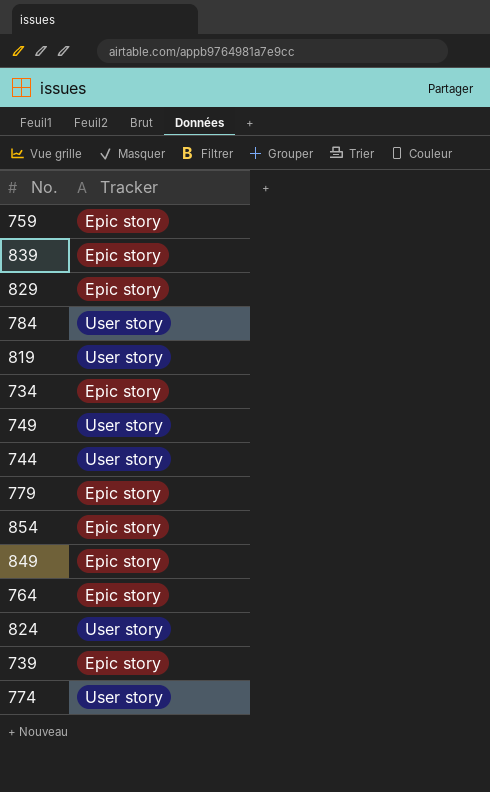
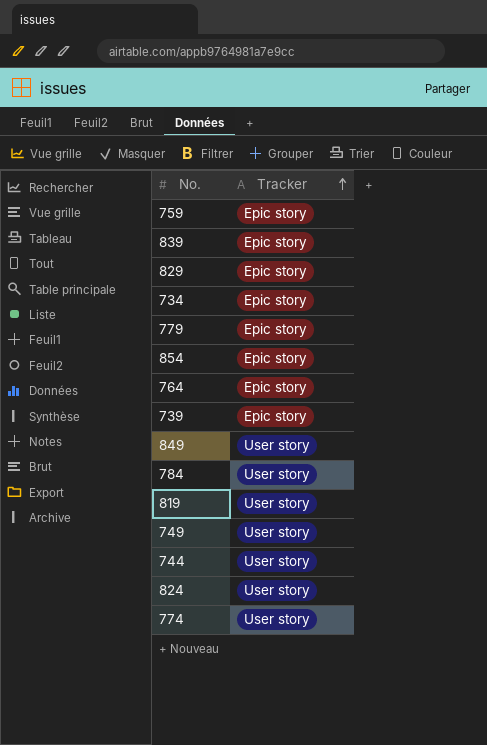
row order: none -> Tracker ascending
849 | Tracker: Epic story -> User story

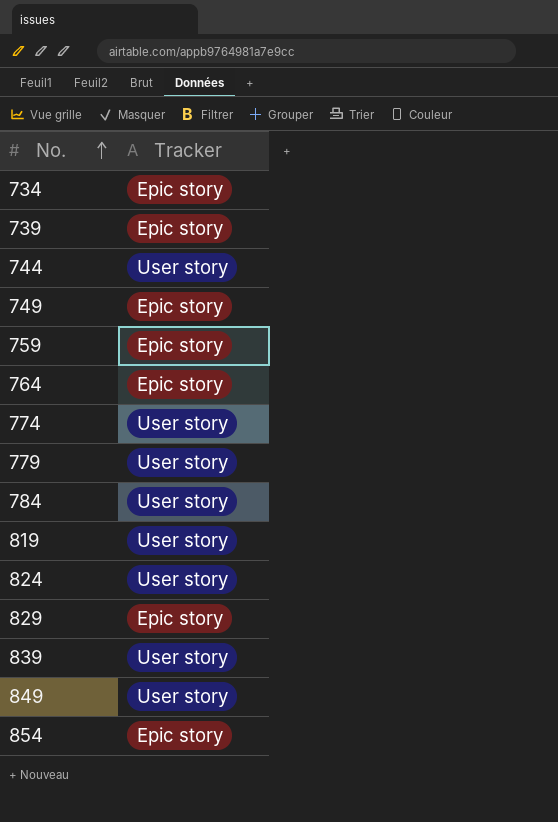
row order: Tracker ascending -> No. ascending
749 | Tracker: User story -> Epic story
779 | Tracker: Epic story -> User story
839 | Tracker: Epic story -> User story

